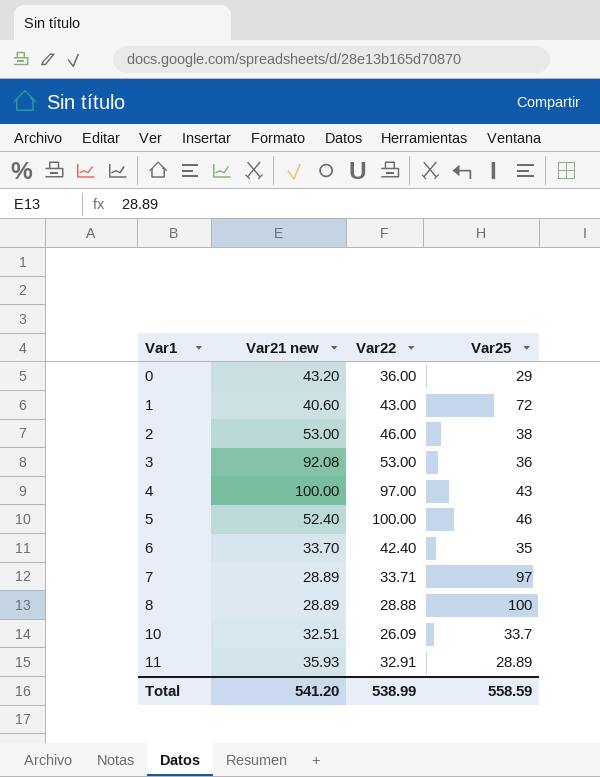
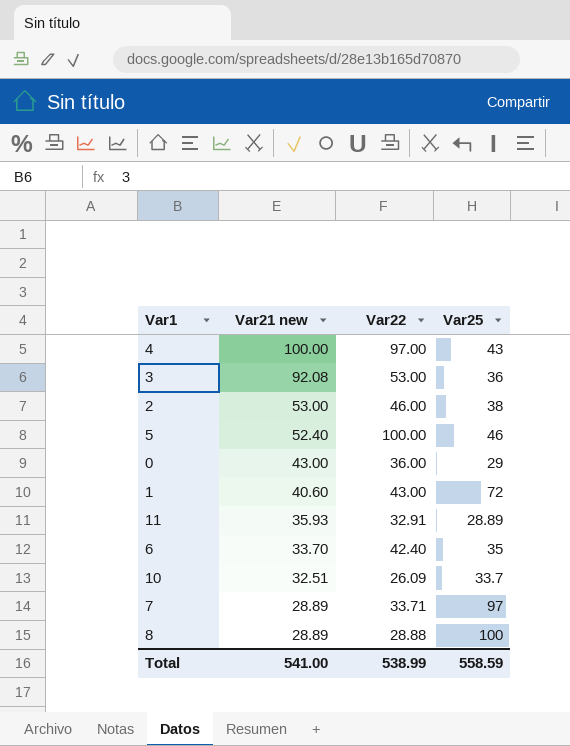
row order: Var1 ascending -> Var21 new descending
0 | Var21 new: 43.20 -> 43.00
Total | Var21 new: 541.20 -> 541.00

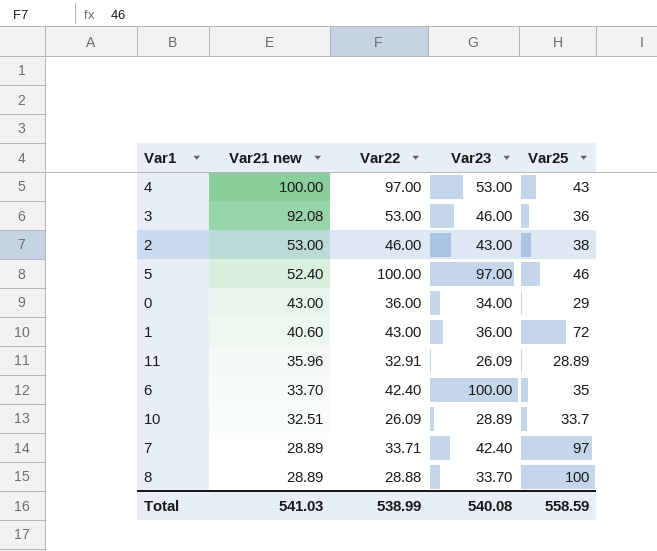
column Var23 | position: none -> 4
11 | Var21 new: 35.93 -> 35.96
Total | Var21 new: 541.00 -> 541.03

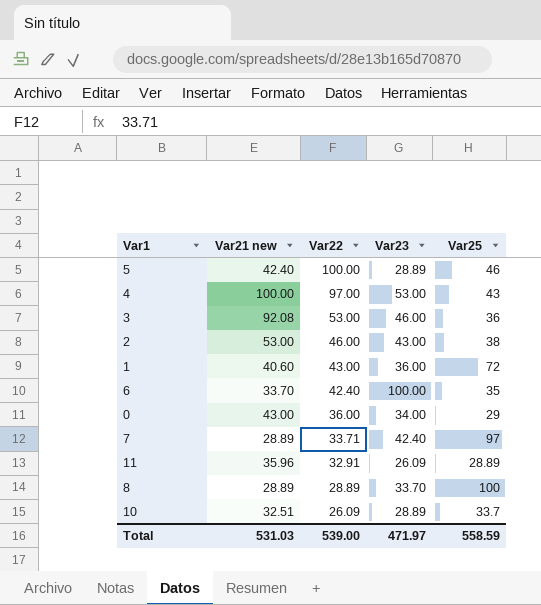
row order: Var21 new descending -> Var22 descending
5 | Var21 new: 52.40 -> 42.40
5 | Var23: 97.00 -> 28.89
8 | Var22: 28.88 -> 28.89
Total | Var21 new: 541.03 -> 531.03
Total | Var22: 538.99 -> 539.00
Total | Var23: 540.08 -> 471.97

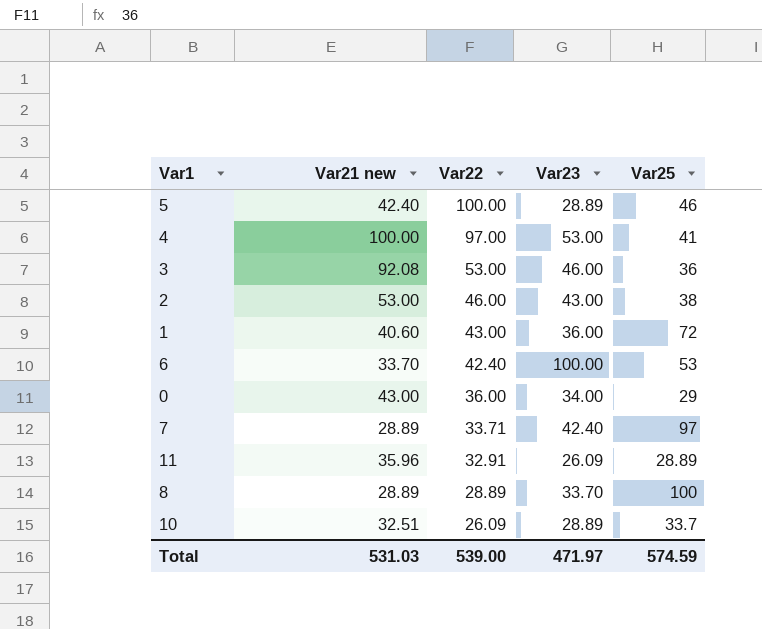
4 | Var25: 43 -> 41
6 | Var25: 35 -> 53
Total | Var25: 558.59 -> 574.59

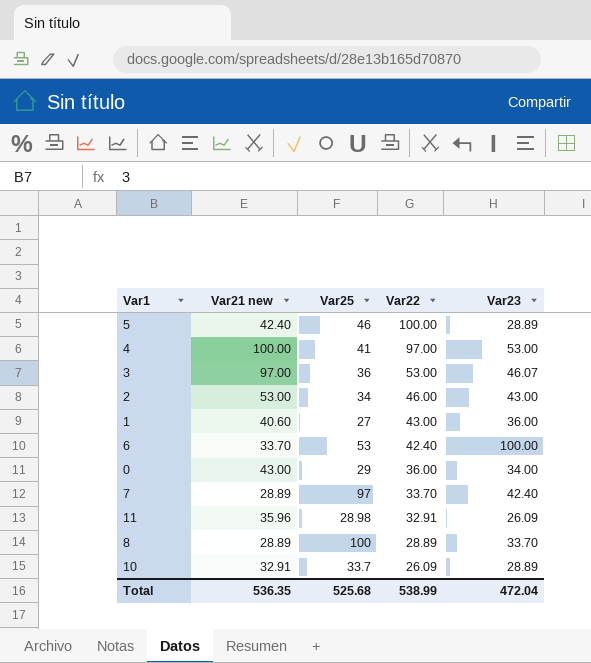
column Var25 | position: 5 -> 3
3 | Var21 new: 92.08 -> 97.00
3 | Var23: 46.00 -> 46.07
2 | Var25: 38 -> 34
1 | Var25: 72 -> 27
7 | Var22: 33.71 -> 33.70
11 | Var25: 28.89 -> 28.98
10 | Var21 new: 32.51 -> 32.91
Total | Var21 new: 531.03 -> 536.35
Total | Var25: 574.59 -> 525.68
Total | Var22: 539.00 -> 538.99
Total | Var23: 471.97 -> 472.04

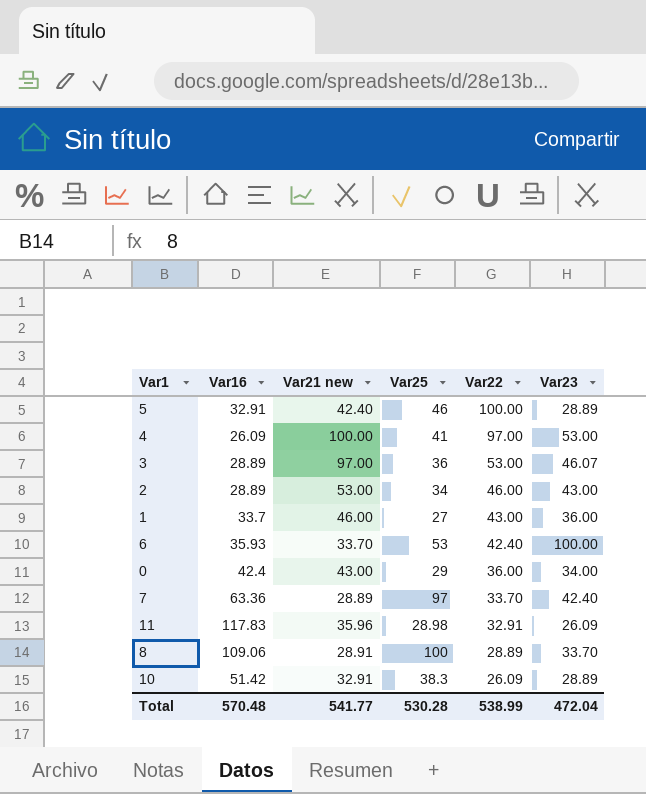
column Var16 | position: none -> 2
1 | Var21 new: 40.60 -> 46.00
8 | Var21 new: 28.89 -> 28.91
10 | Var25: 33.7 -> 38.3
Total | Var21 new: 536.35 -> 541.77
Total | Var25: 525.68 -> 530.28

